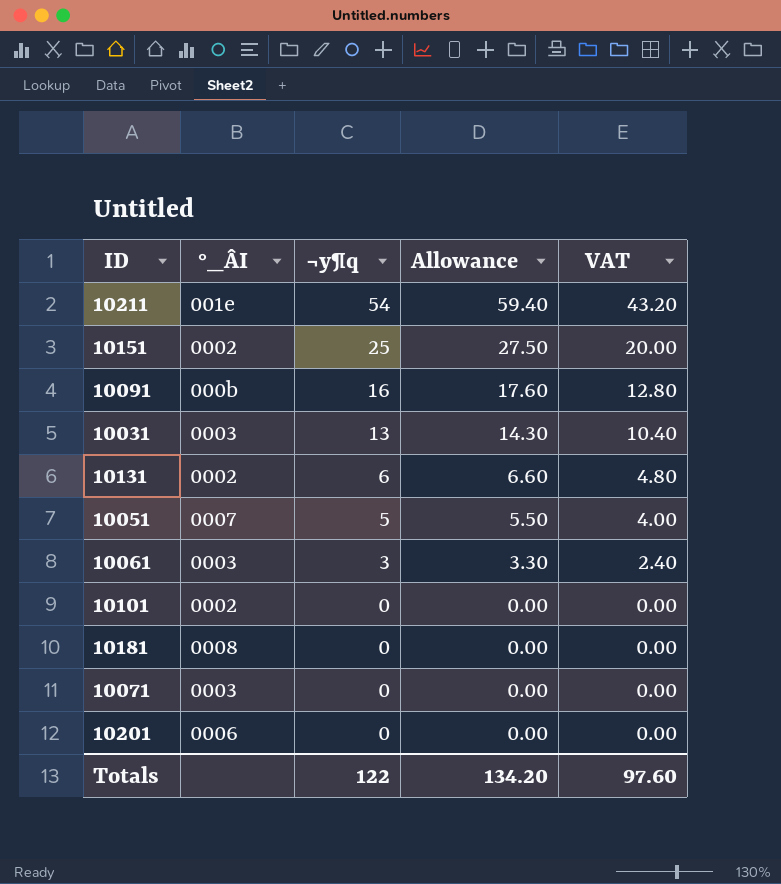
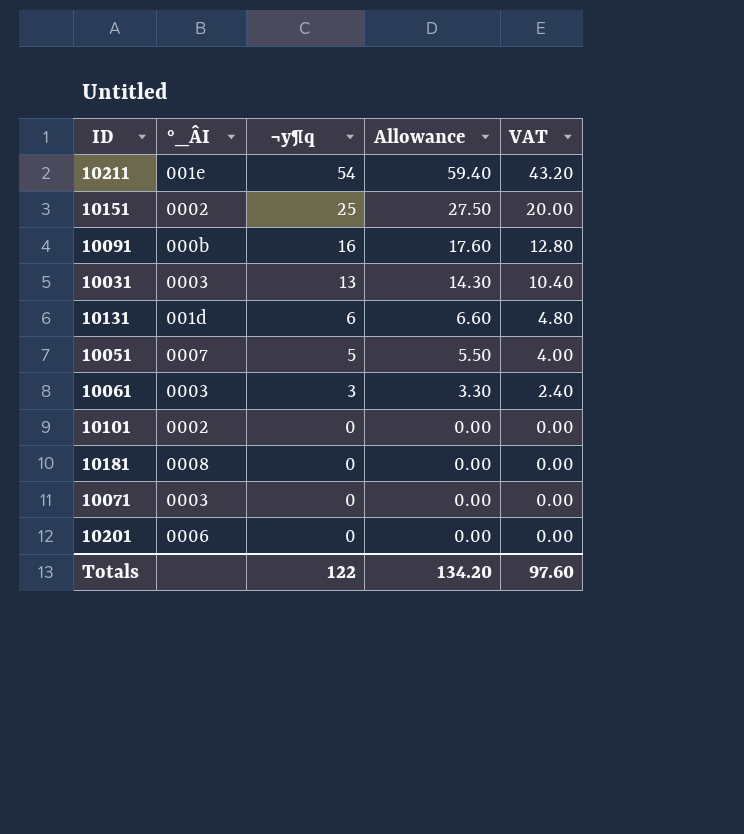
10131 | °_ÂI: 0002 -> 001d

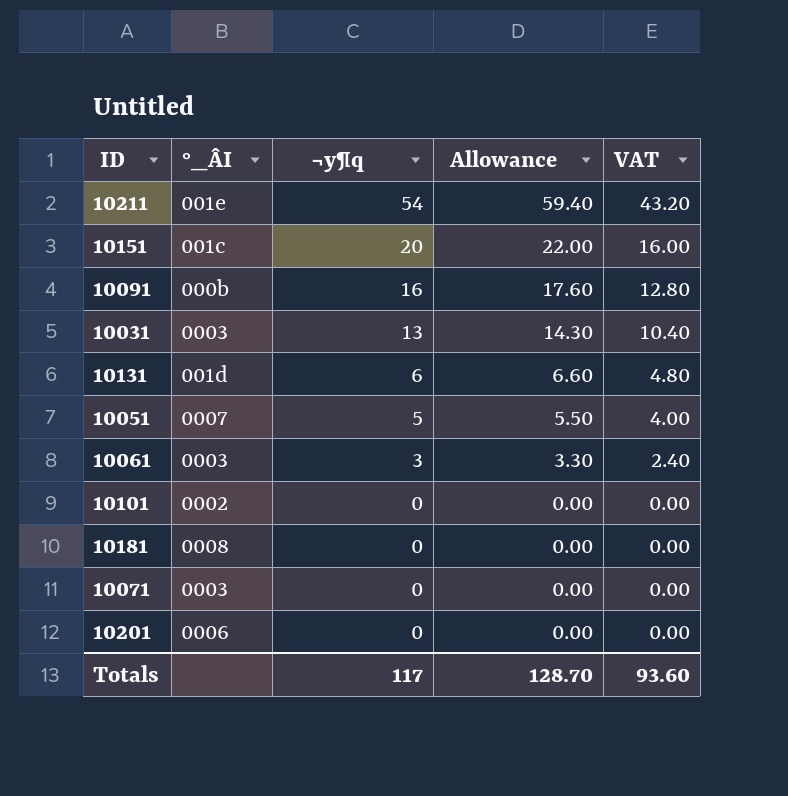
10151 | °_ÂI: 0002 -> 001c
10151 | ¬y¶q: 25 -> 20
10151 | Allowance: 27.50 -> 22.00
10151 | VAT: 20.00 -> 16.00
Totals | ¬y¶q: 122 -> 117
Totals | Allowance: 134.20 -> 128.70
Totals | VAT: 97.60 -> 93.60

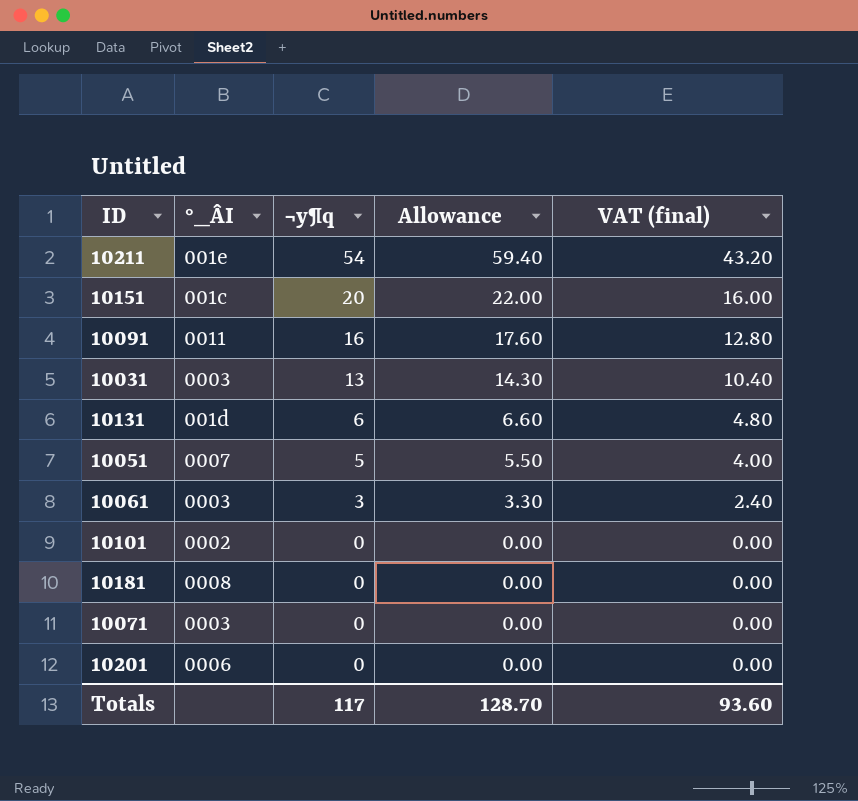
column name: VAT -> VAT (final)
10091 | °_ÂI: 000b -> 0011

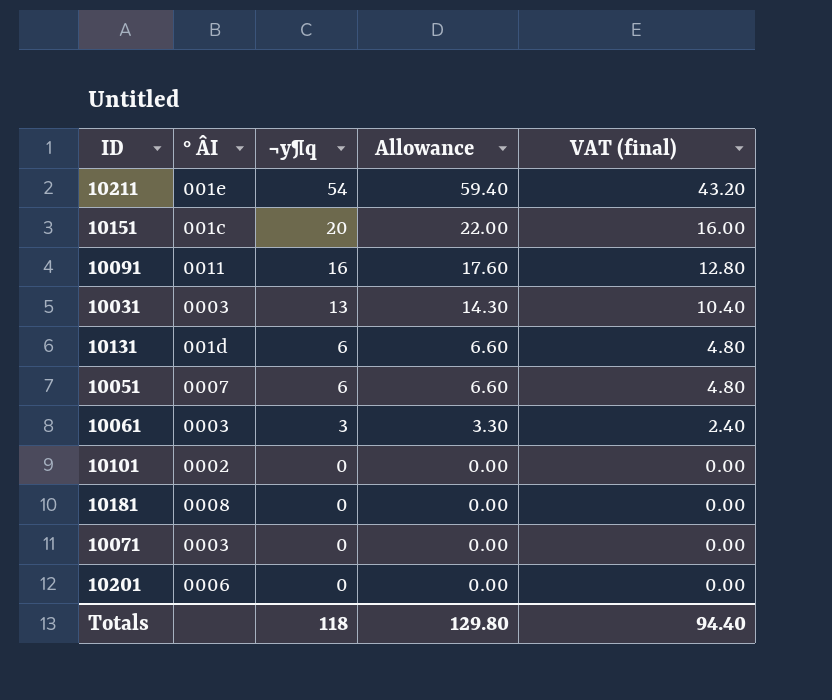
column name: °_ÂI -> ° ÂI
10051 | ¬y¶q: 5 -> 6
10051 | Allowance: 5.50 -> 6.60
10051 | VAT (final): 4.00 -> 4.80
Totals | ¬y¶q: 117 -> 118
Totals | Allowance: 128.70 -> 129.80
Totals | VAT (final): 93.60 -> 94.40

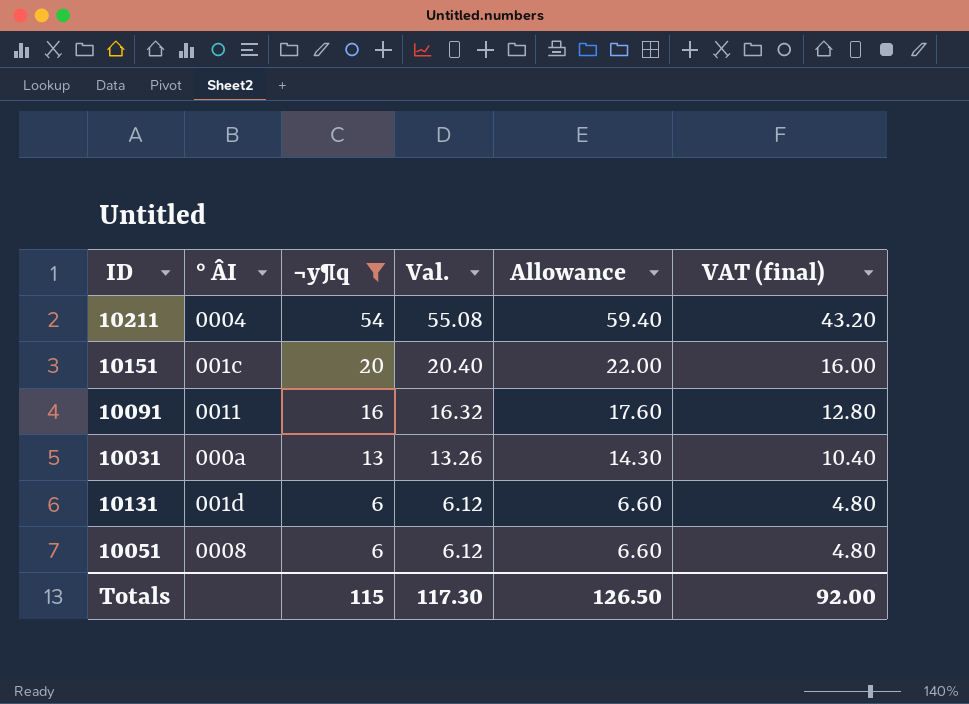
filter: none -> ¬y¶q >= 6
column Val. | formula: none -> [¬y¶q] * 1.02
10211 | ° ÂI: 001e -> 0004
10031 | ° ÂI: 0003 -> 000a
10051 | ° ÂI: 0007 -> 0008
Totals | ¬y¶q: 118 -> 115
Totals | Allowance: 129.80 -> 126.50
Totals | VAT (final): 94.40 -> 92.00

